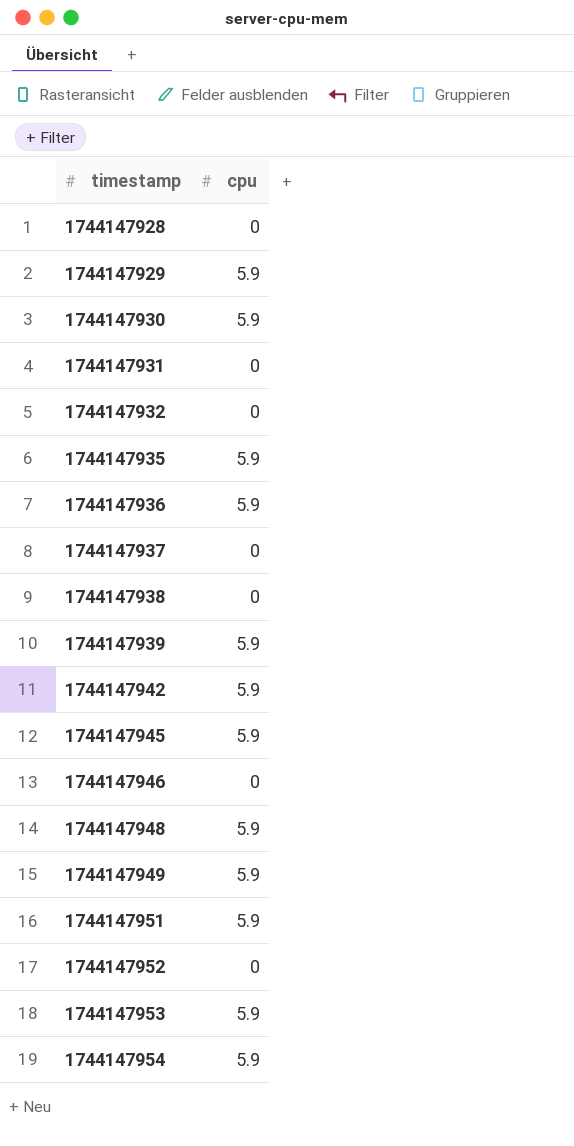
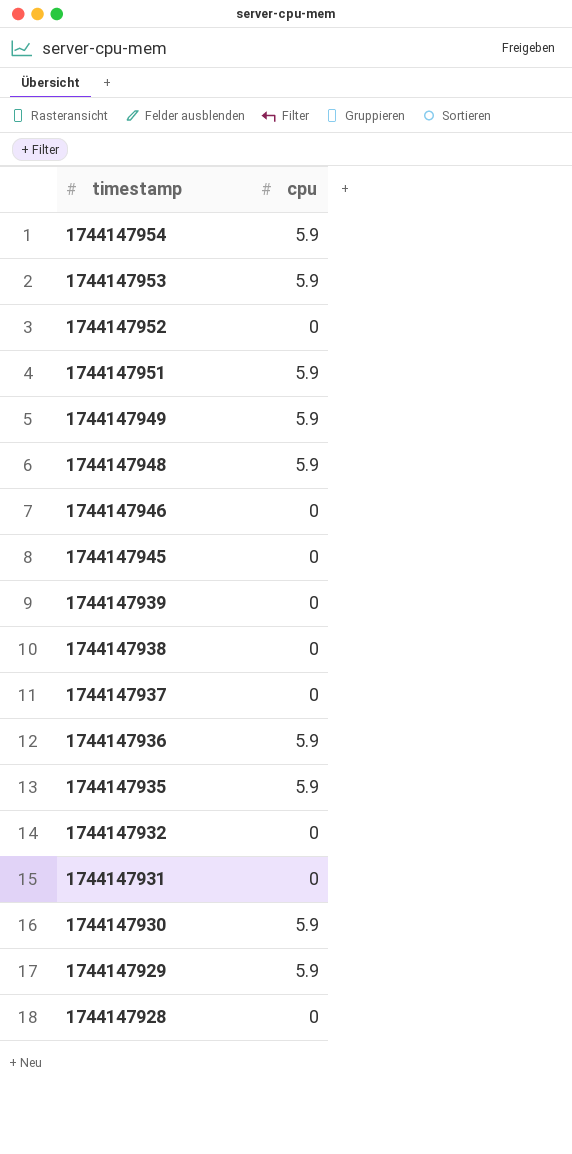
row order: timestamp ascending -> timestamp descending
row 1744147942: 5.9 -> none
1744147945 | cpu: 5.9 -> 0
1744147939 | cpu: 5.9 -> 0

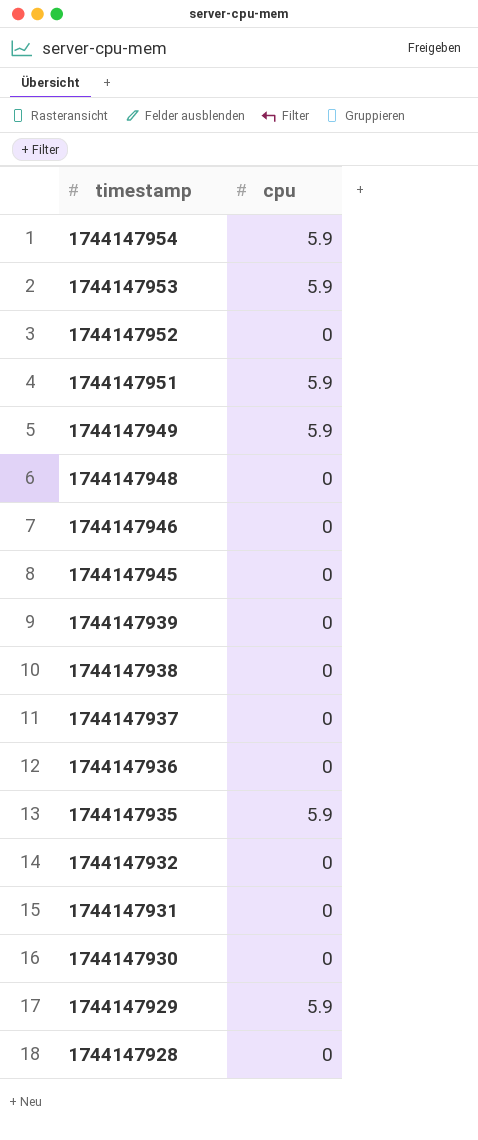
1744147948 | cpu: 5.9 -> 0
1744147936 | cpu: 5.9 -> 0
1744147930 | cpu: 5.9 -> 0

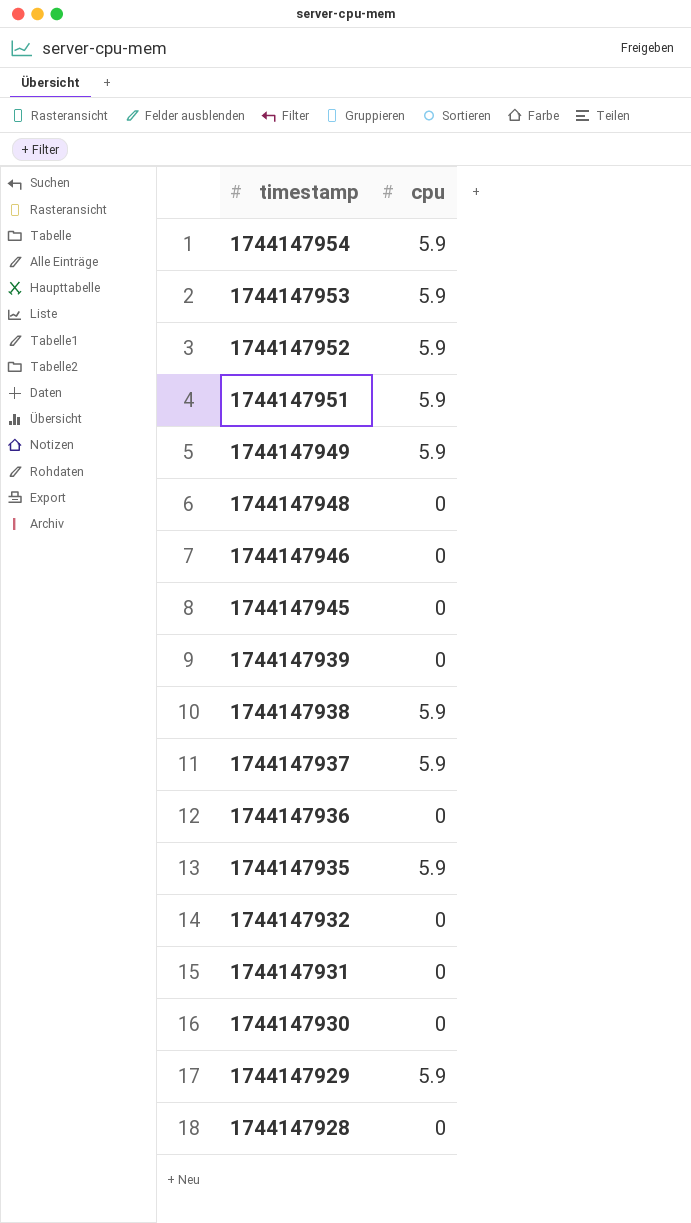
1744147952 | cpu: 0 -> 5.9
1744147938 | cpu: 0 -> 5.9
1744147937 | cpu: 0 -> 5.9

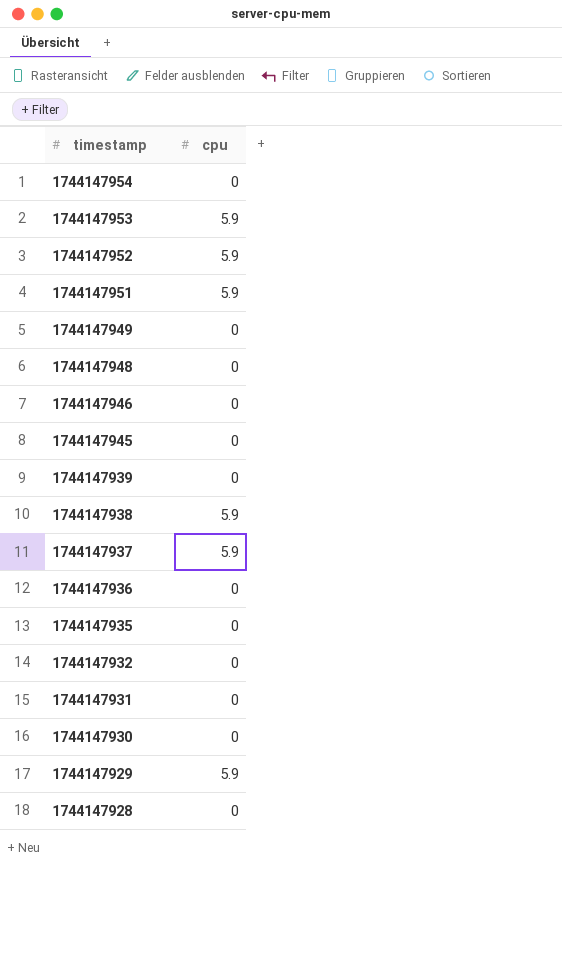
1744147954 | cpu: 5.9 -> 0
1744147949 | cpu: 5.9 -> 0
1744147935 | cpu: 5.9 -> 0

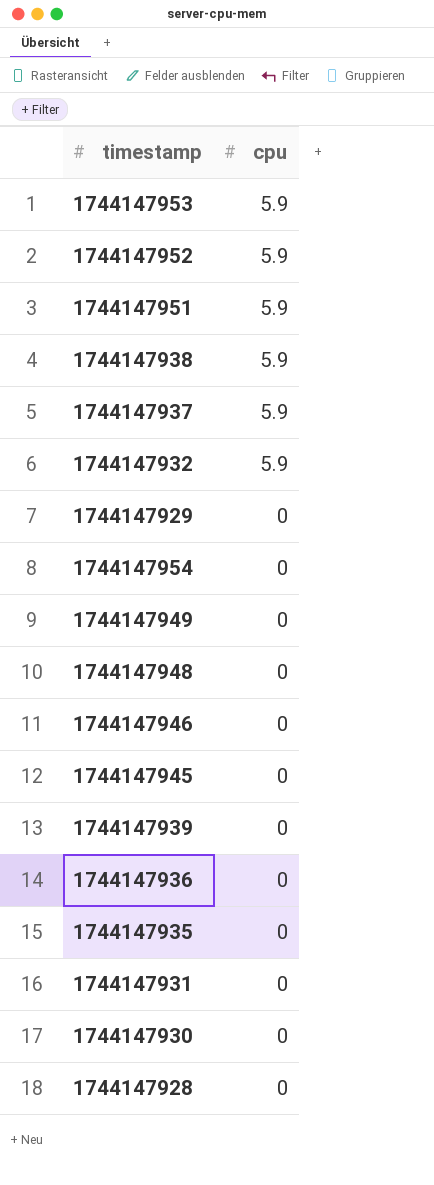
row order: timestamp descending -> cpu descending
1744147932 | cpu: 0 -> 5.9
1744147929 | cpu: 5.9 -> 0

